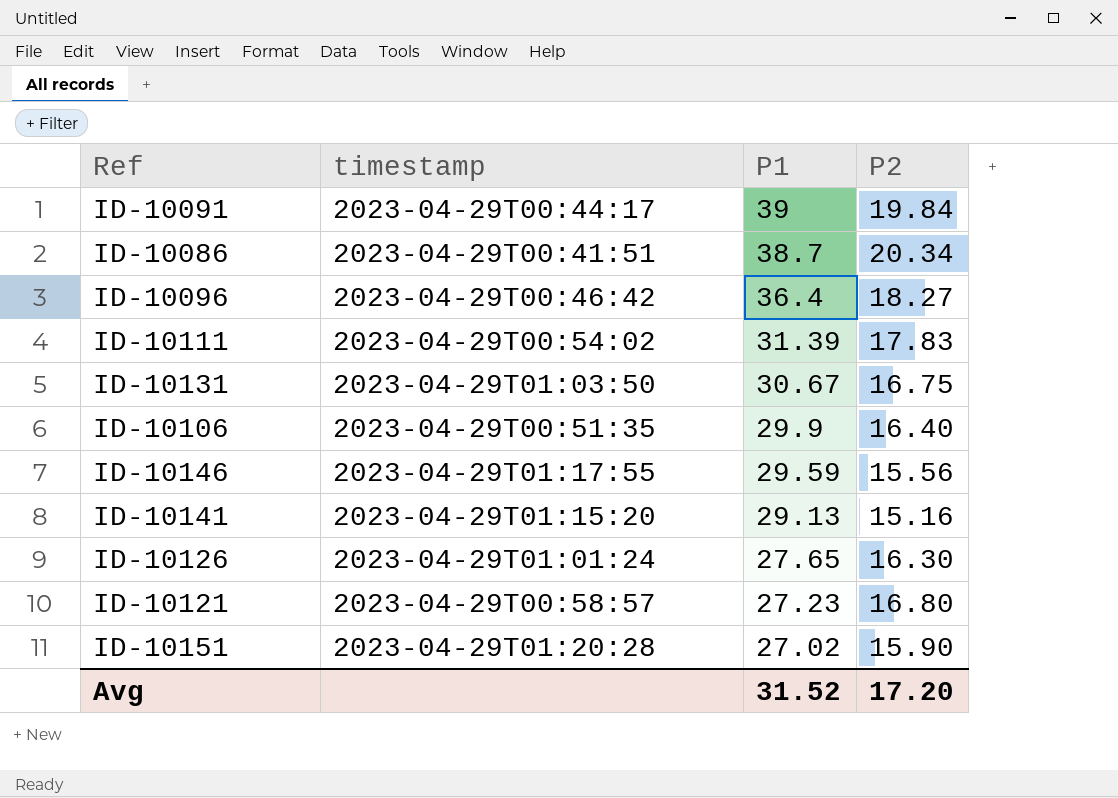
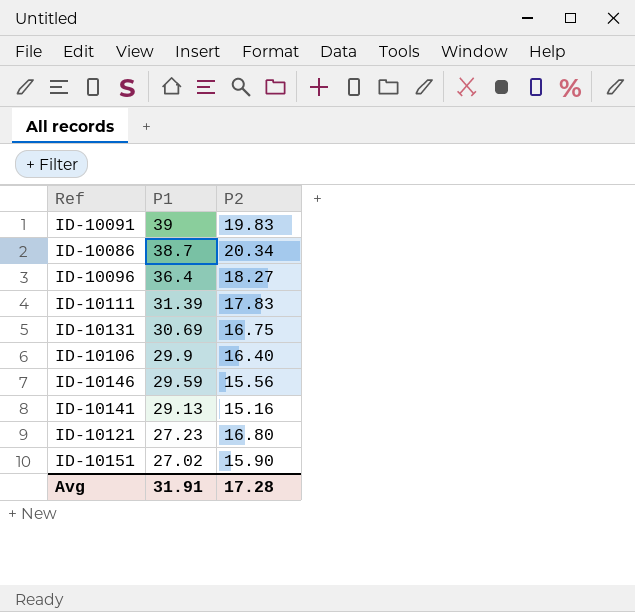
column timestamp | position: 2 -> none
row ID-10126: 2023-04-29T01:01:24 | 27.65 | 16.30 -> none
ID-10091 | P2: 19.84 -> 19.83
ID-10131 | P1: 30.67 -> 30.69
Avg | P1: 31.52 -> 31.91
Avg | P2: 17.20 -> 17.28

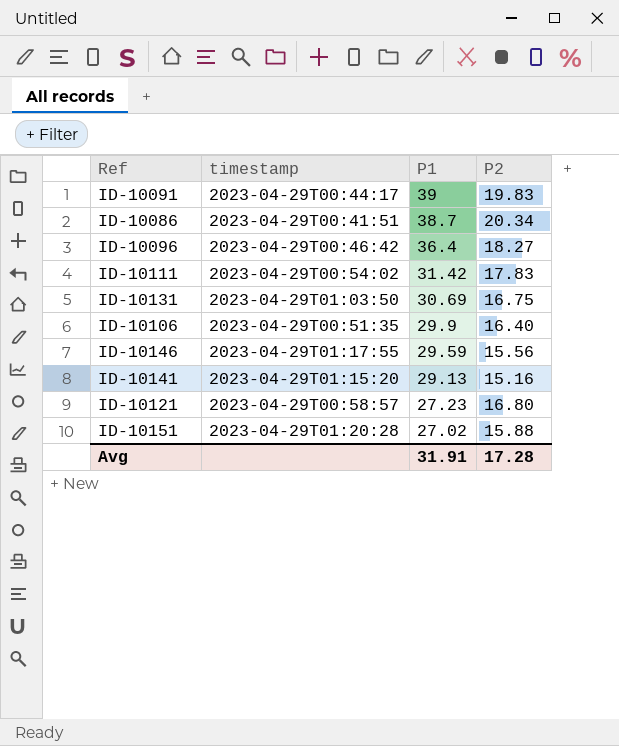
column timestamp | position: none -> 2
ID-10111 | P1: 31.39 -> 31.42
ID-10151 | P2: 15.90 -> 15.88

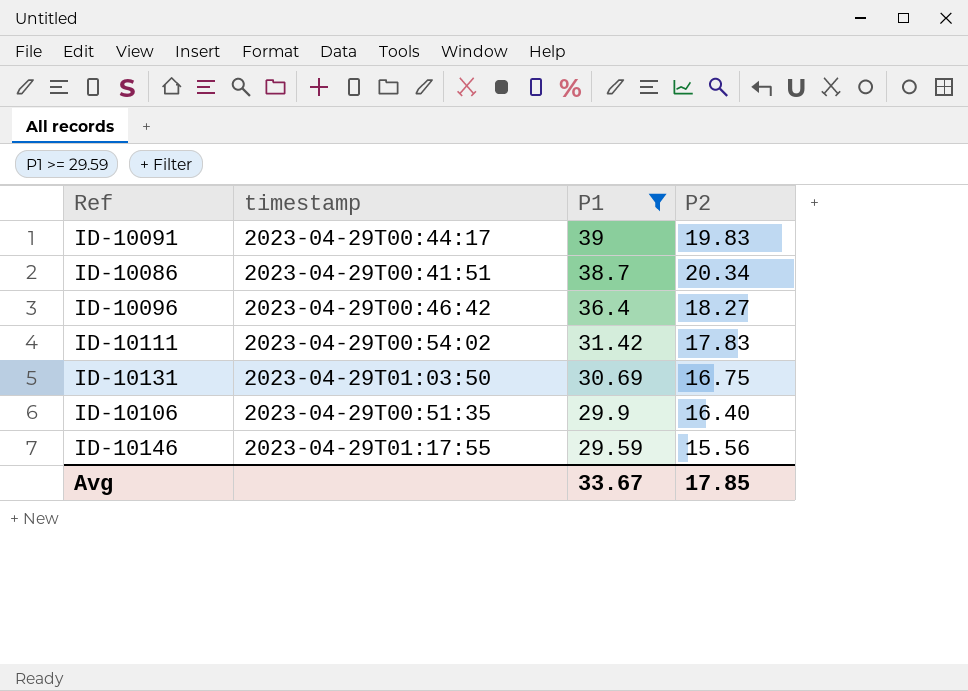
filter: none -> P1 >= 29.59
Avg | P1: 31.91 -> 33.67
Avg | P2: 17.28 -> 17.85

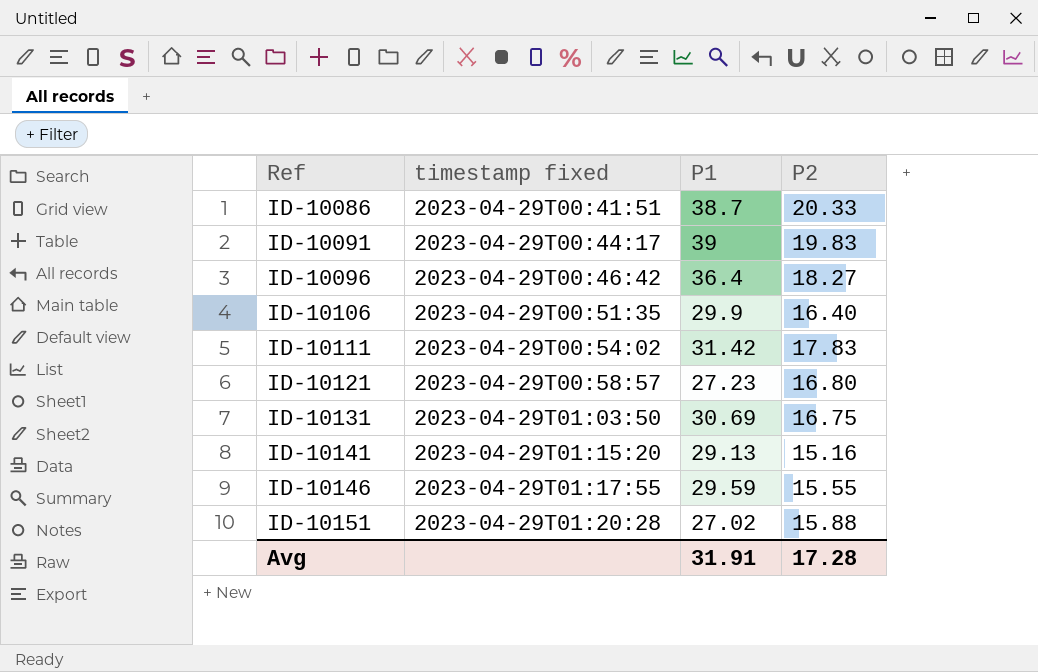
filter: P1 >= 29.59 -> none
row order: P1 descending -> Ref ascending
column name: timestamp -> timestamp fixed
ID-10086 | P2: 20.34 -> 20.33
ID-10146 | P2: 15.56 -> 15.55
Avg | P1: 33.67 -> 31.91
Avg | P2: 17.85 -> 17.28

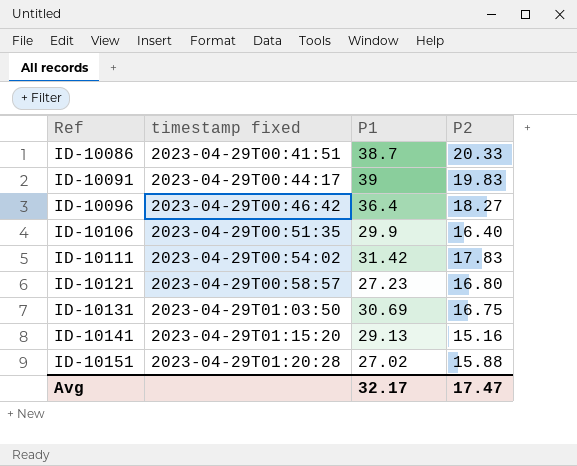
row ID-10146: 2023-04-29T01:17:55 | 29.59 | 15.55 -> none
Avg | P1: 31.91 -> 32.17
Avg | P2: 17.28 -> 17.47

